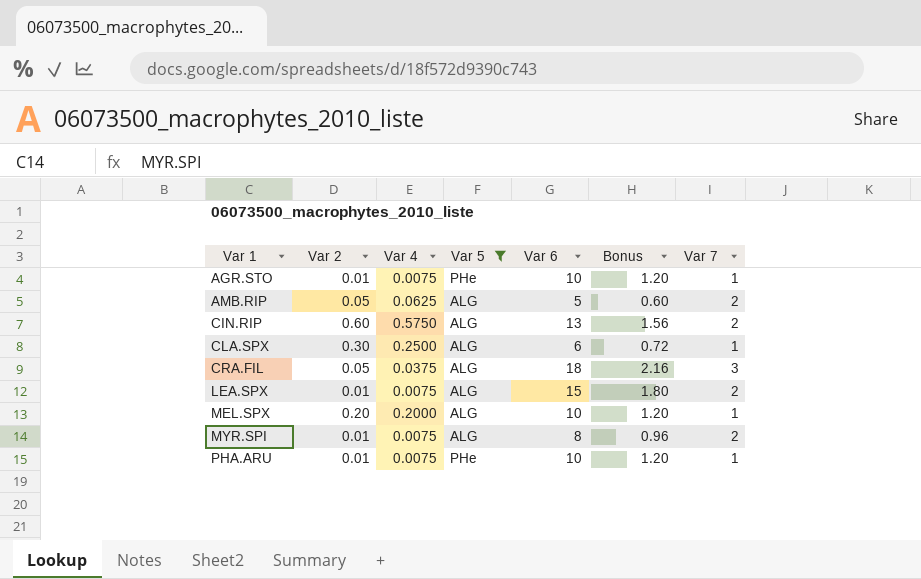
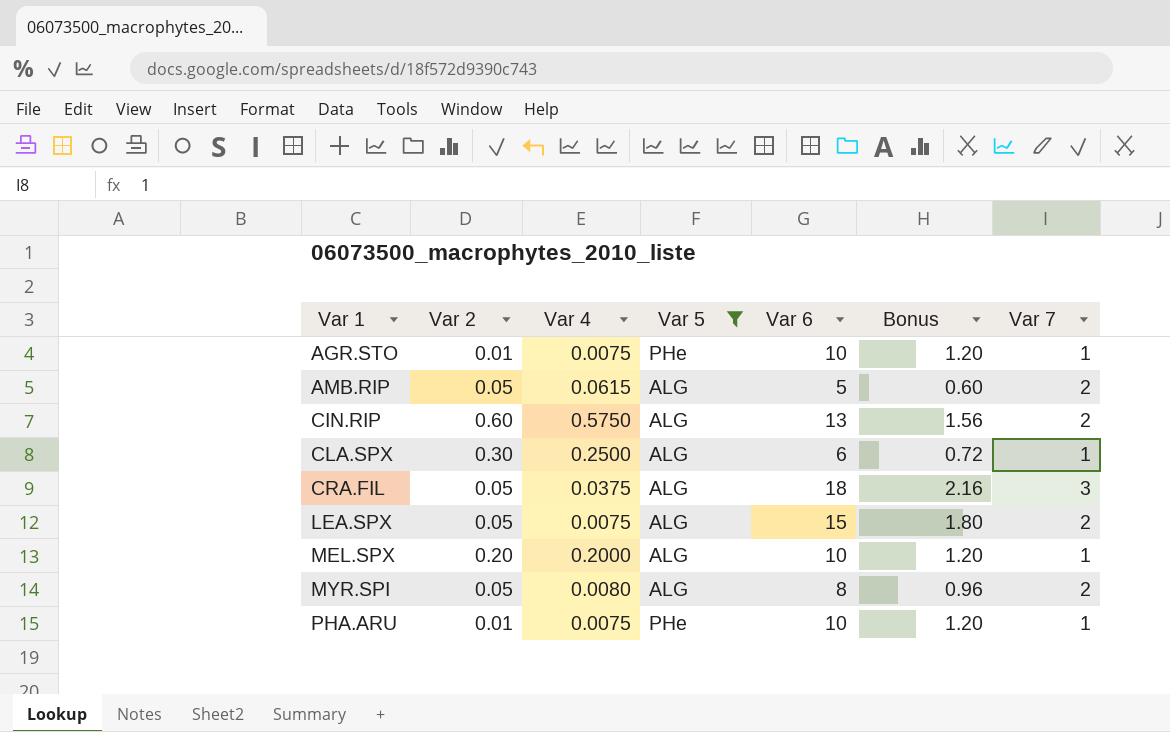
AMB.RIP | Var 4: 0.0625 -> 0.0615
LEA.SPX | Var 2: 0.01 -> 0.05
MYR.SPI | Var 2: 0.01 -> 0.05
MYR.SPI | Var 4: 0.0075 -> 0.0080

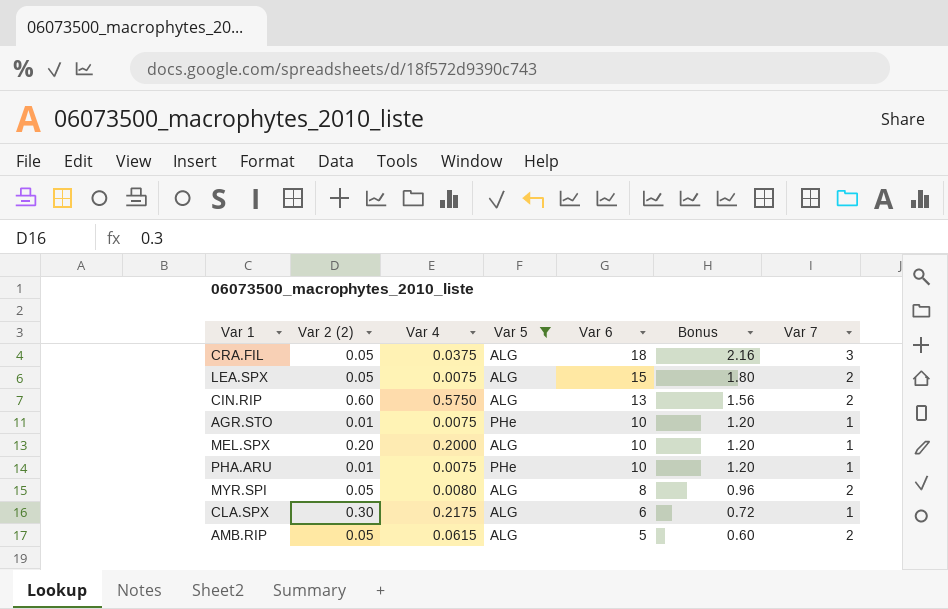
row order: Var 1 ascending -> Var 6 descending
column name: Var 2 -> Var 2 (2)
CLA.SPX | Var 4: 0.2500 -> 0.2175

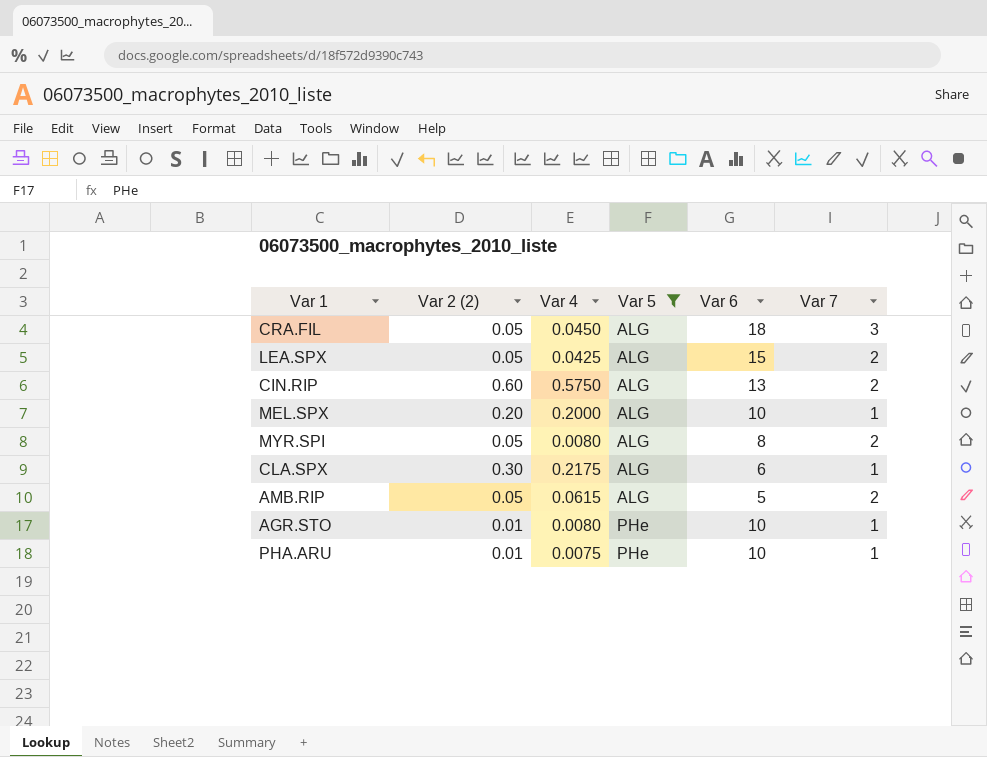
row order: Var 6 descending -> Var 5 ascending
column Bonus | formula: [Var 6] * 0.12 -> none
CRA.FIL | Var 4: 0.0375 -> 0.0450
LEA.SPX | Var 4: 0.0075 -> 0.0425
AGR.STO | Var 4: 0.0075 -> 0.0080

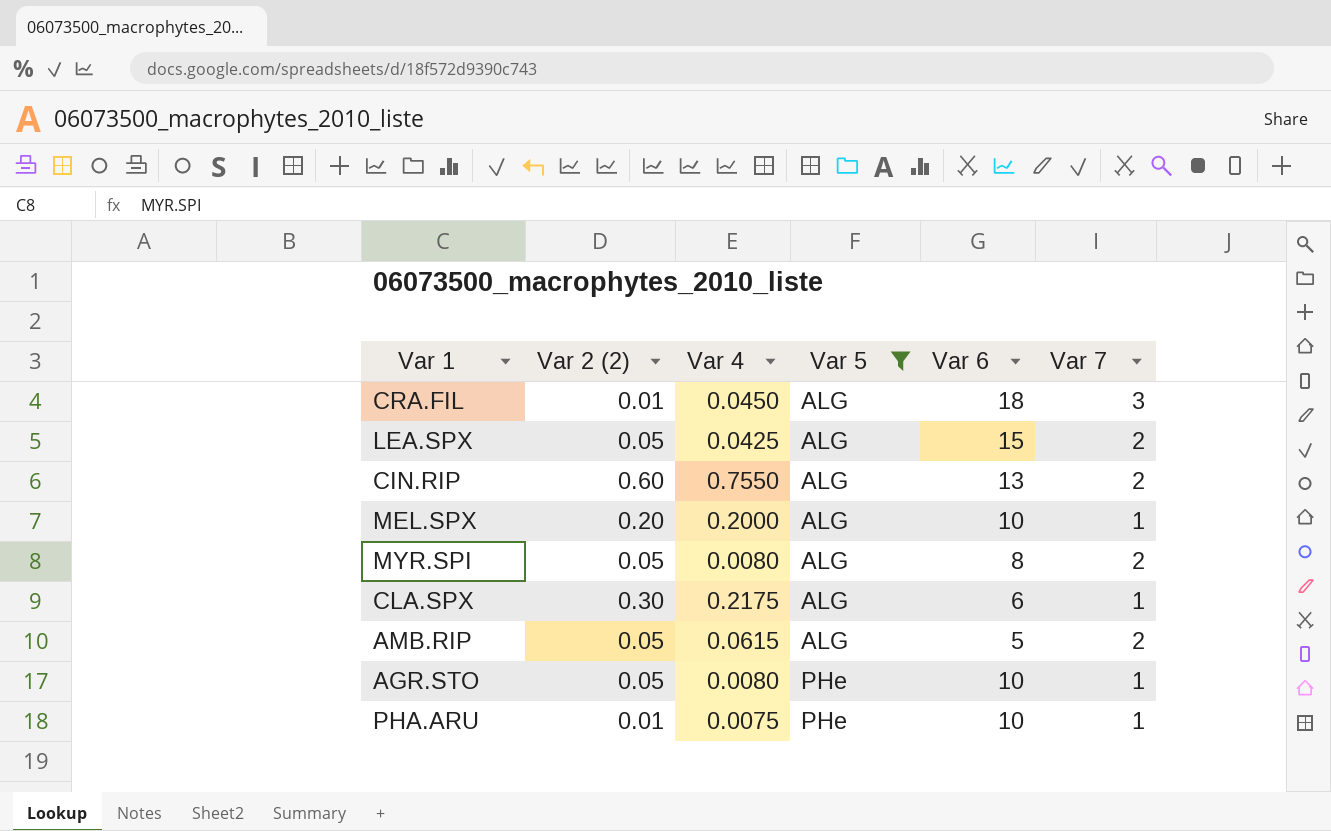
CRA.FIL | Var 2 (2): 0.05 -> 0.01
CIN.RIP | Var 4: 0.5750 -> 0.7550
AGR.STO | Var 2 (2): 0.01 -> 0.05

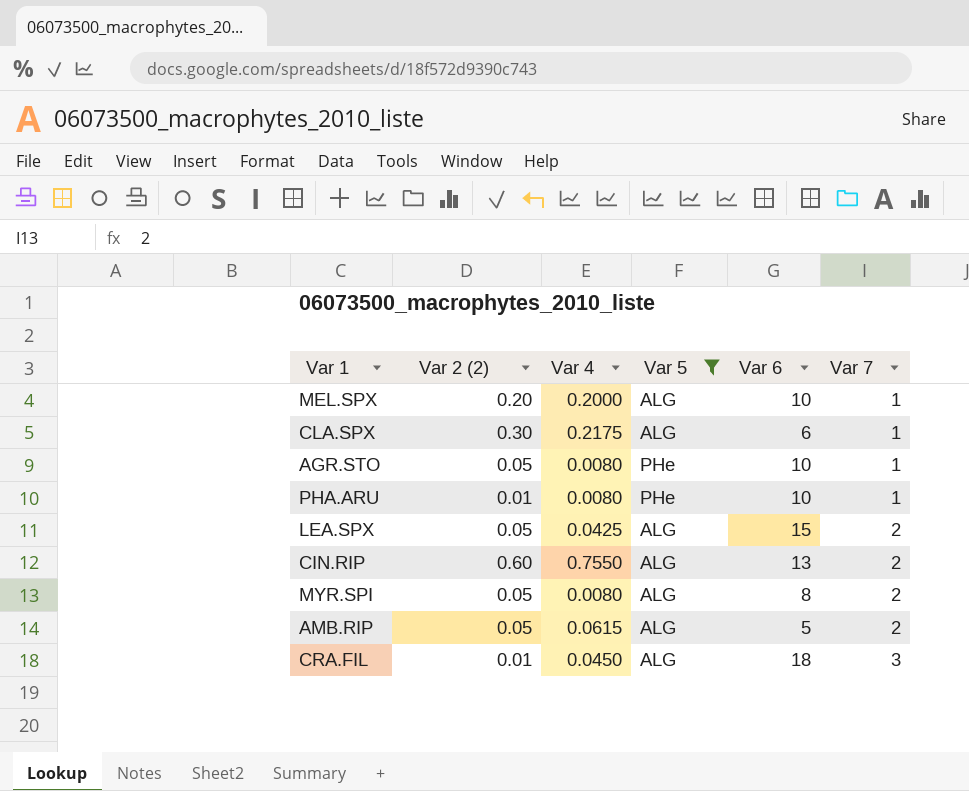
row order: Var 5 ascending -> Var 7 ascending
PHA.ARU | Var 4: 0.0075 -> 0.0080

